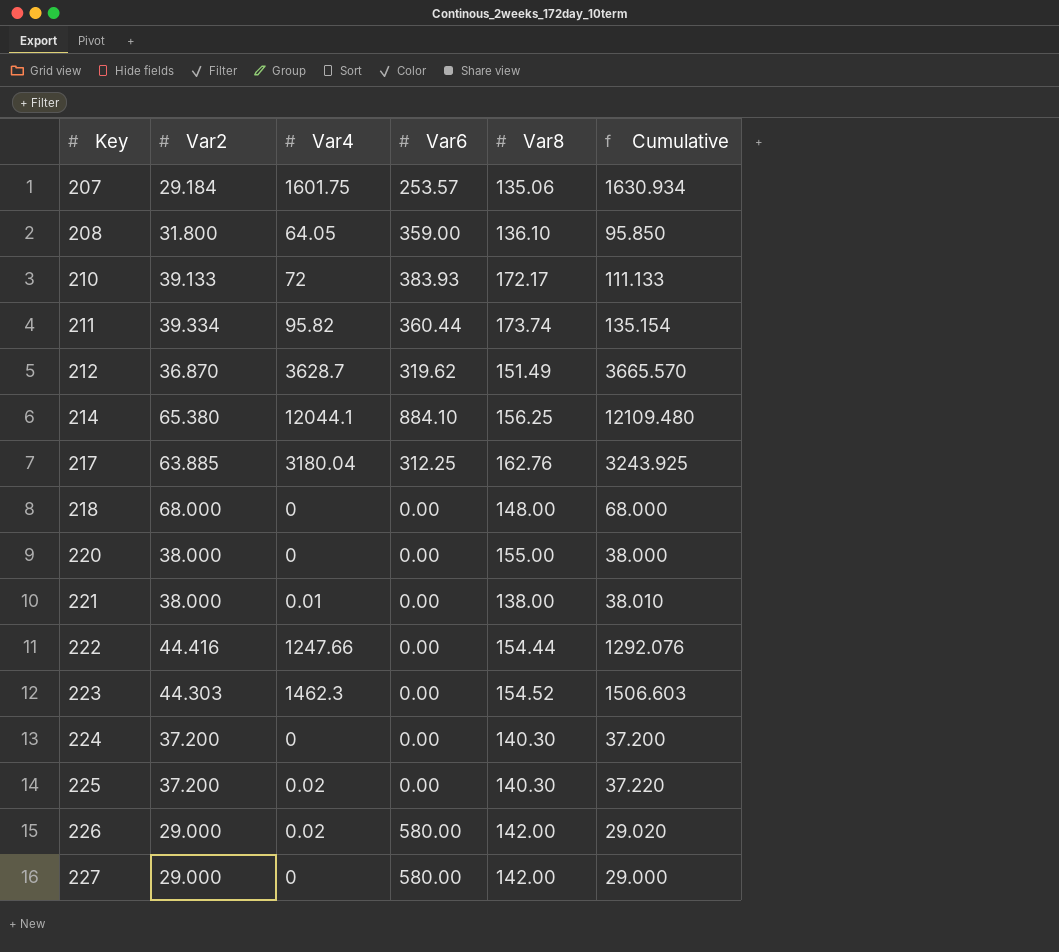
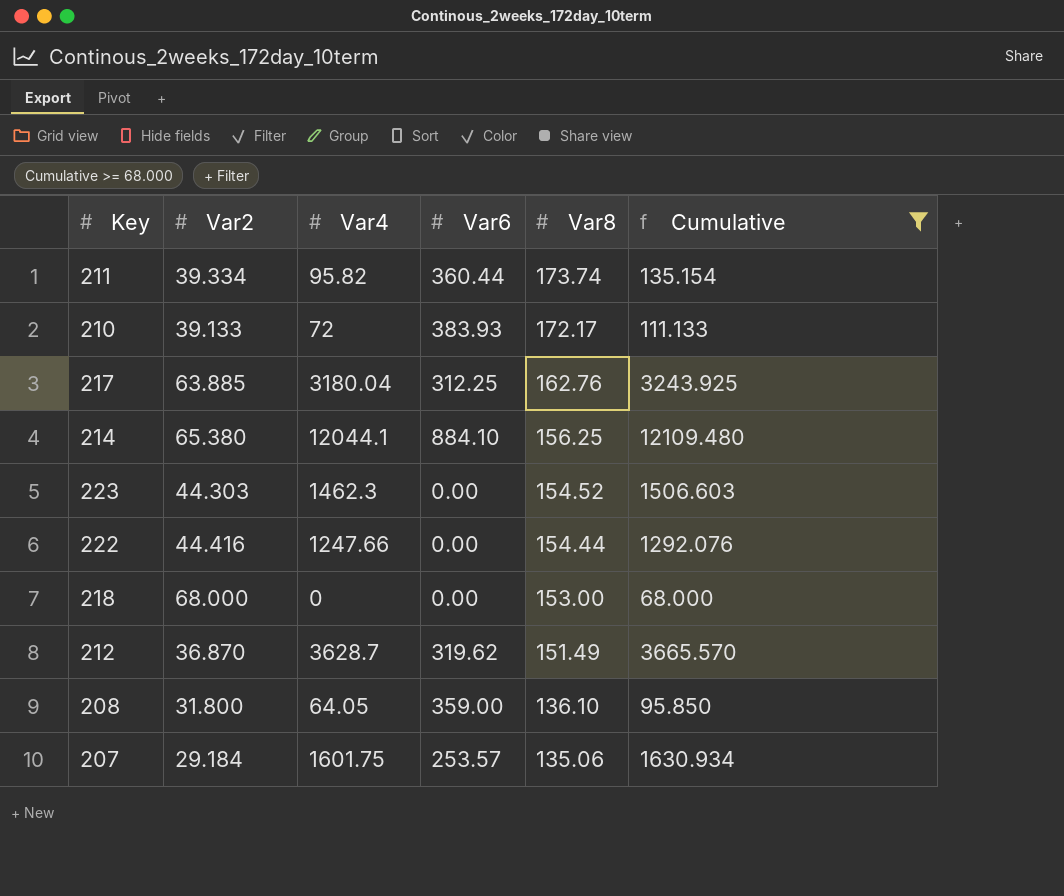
filter: none -> Cumulative >= 68.000
row order: Key ascending -> Var8 descending
218 | Var8: 148.00 -> 153.00

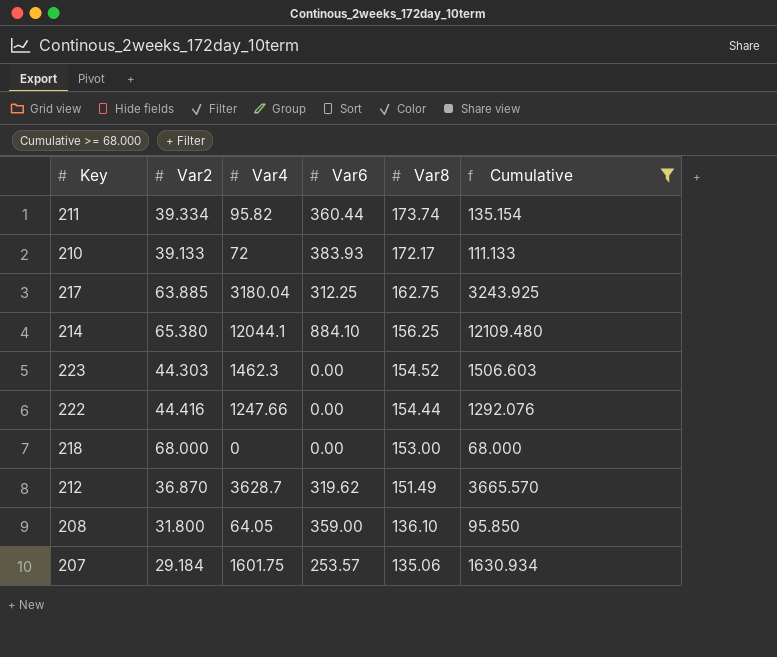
217 | Var8: 162.76 -> 162.75

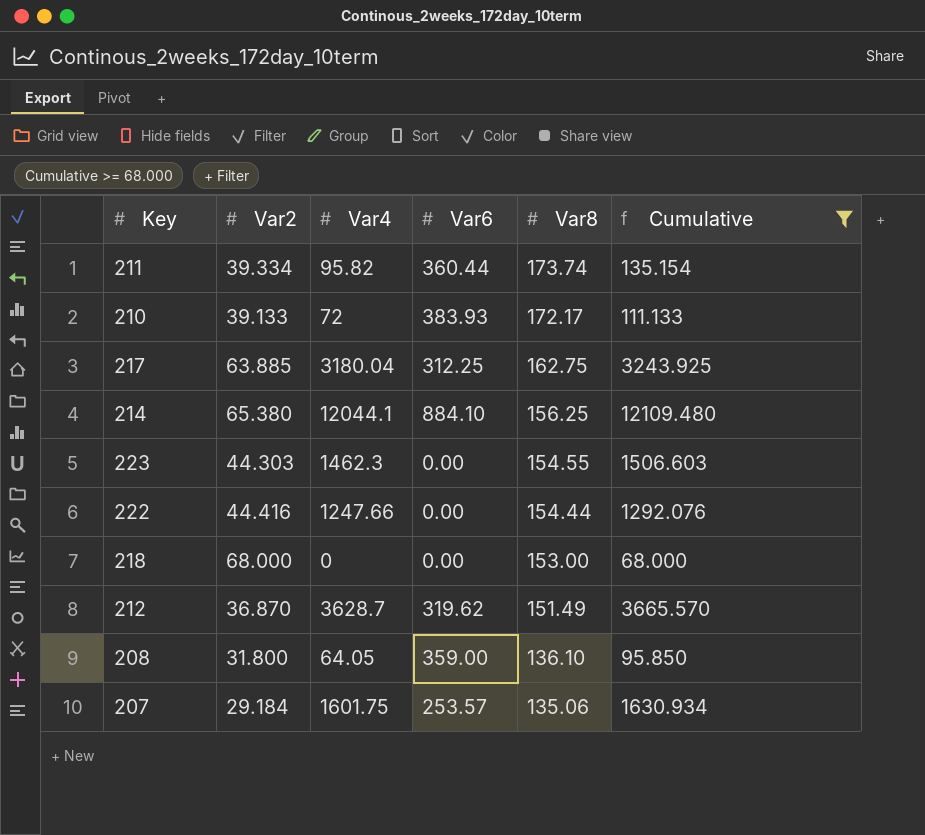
223 | Var8: 154.52 -> 154.55

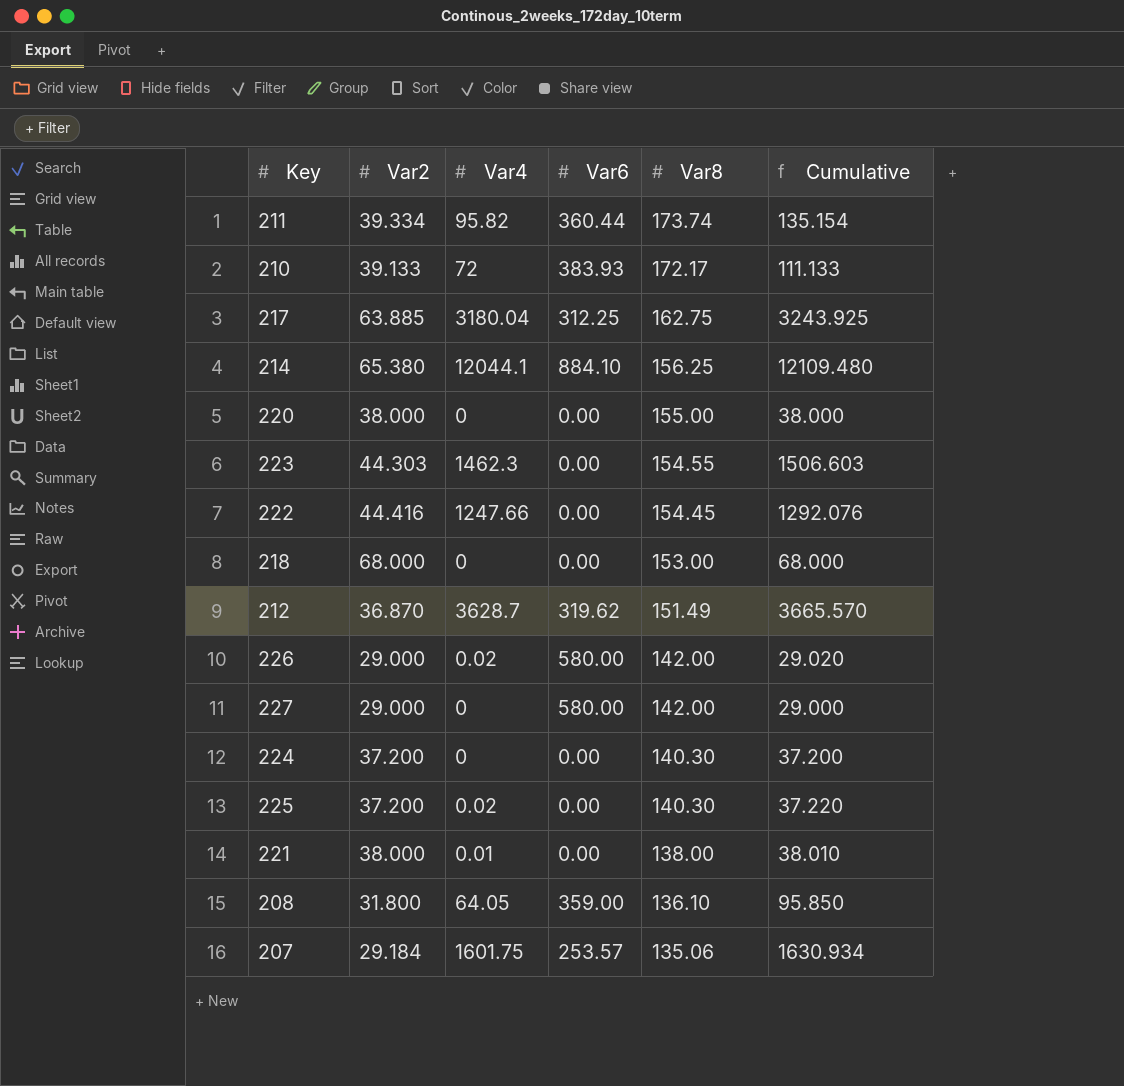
filter: Cumulative >= 68.000 -> none
222 | Var8: 154.44 -> 154.45

